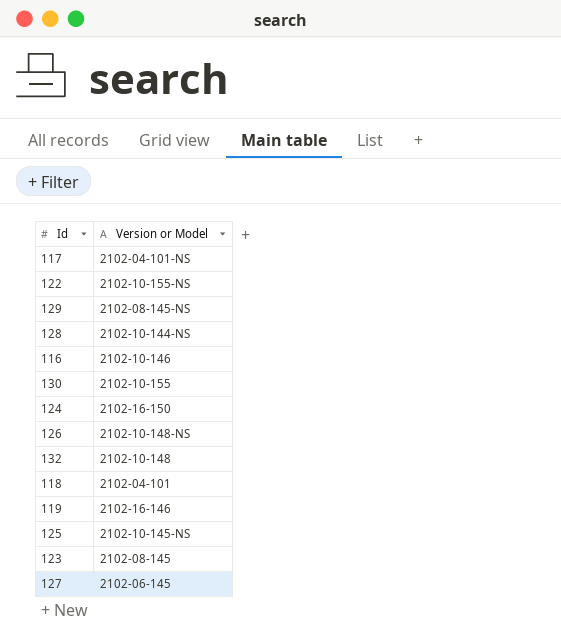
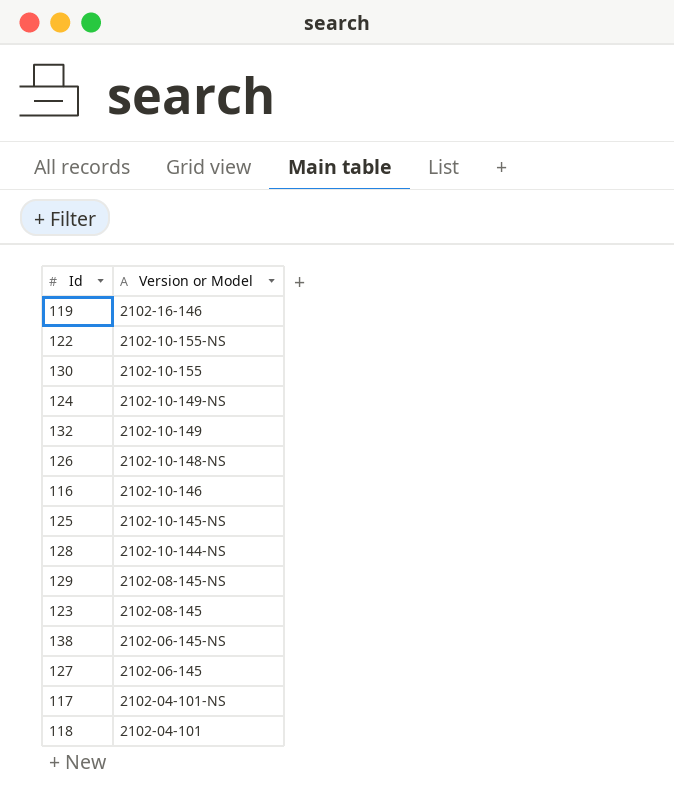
row order: none -> Version or Model descending
124 | Version or Model: 2102-16-150 -> 2102-10-149-NS
132 | Version or Model: 2102-10-148 -> 2102-10-149
row 138: none -> 2102-06-145-NS

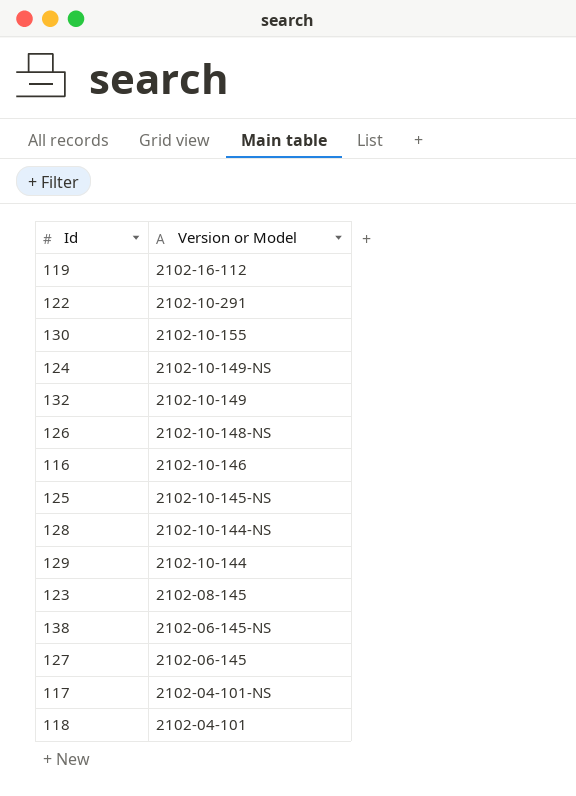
119 | Version or Model: 2102-16-146 -> 2102-16-112
122 | Version or Model: 2102-10-155-NS -> 2102-10-291
129 | Version or Model: 2102-08-145-NS -> 2102-10-144

